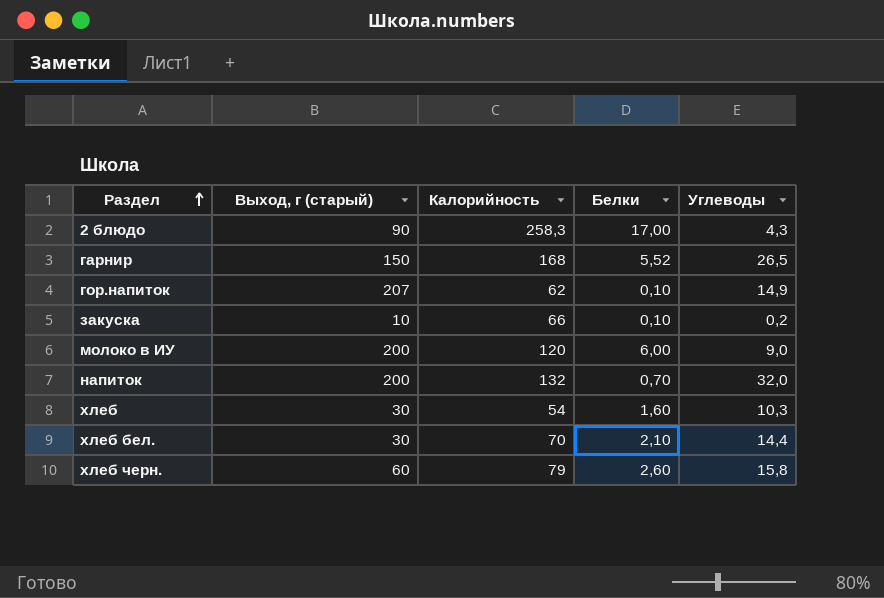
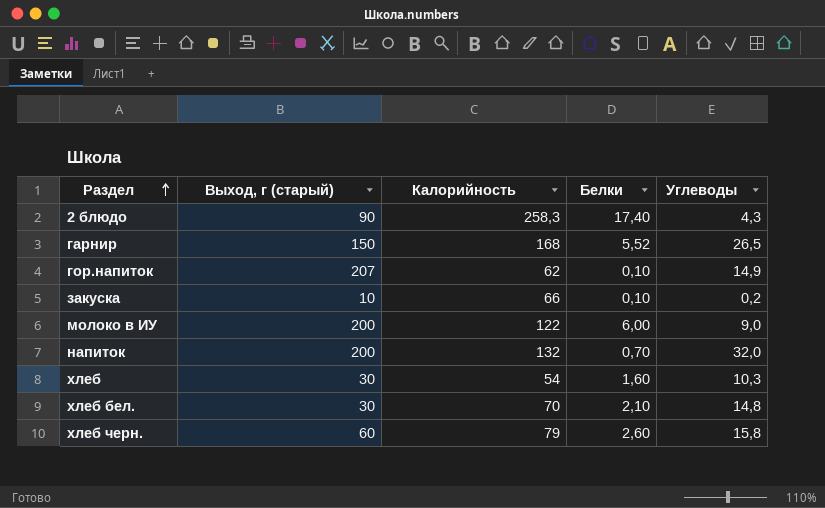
2 блюдо | Белки: 17,00 -> 17,40
молоко в ИУ | Калорийность: 120 -> 122
хлеб бел. | Углеводы: 14,4 -> 14,8

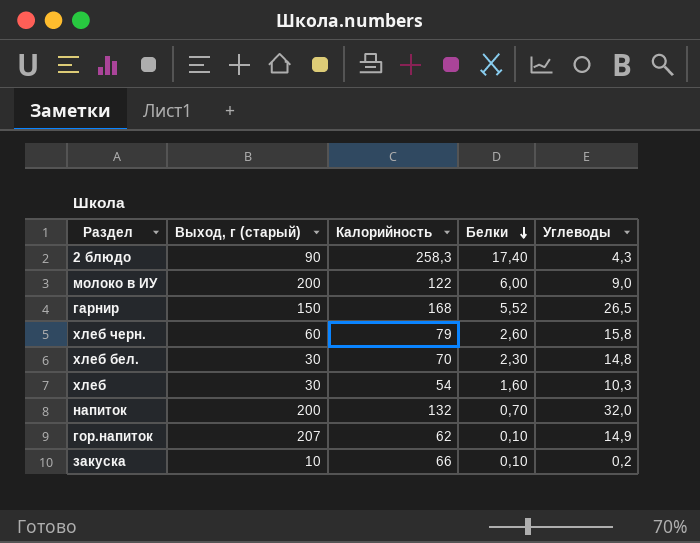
row order: Раздел ascending -> Белки descending
хлеб бел. | Белки: 2,10 -> 2,30

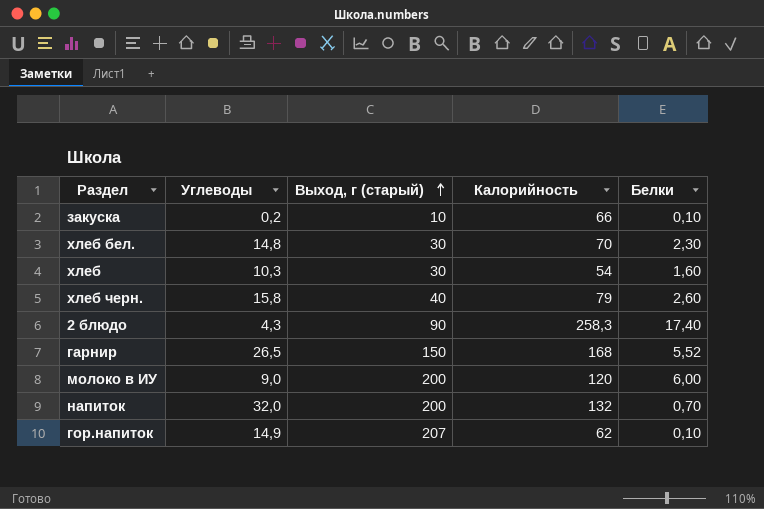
row order: Белки descending -> Выход, г (старый) ascending
column Углеводы | position: 5 -> 2
хлеб черн. | Выход, г (старый): 60 -> 40
молоко в ИУ | Калорийность: 122 -> 120

